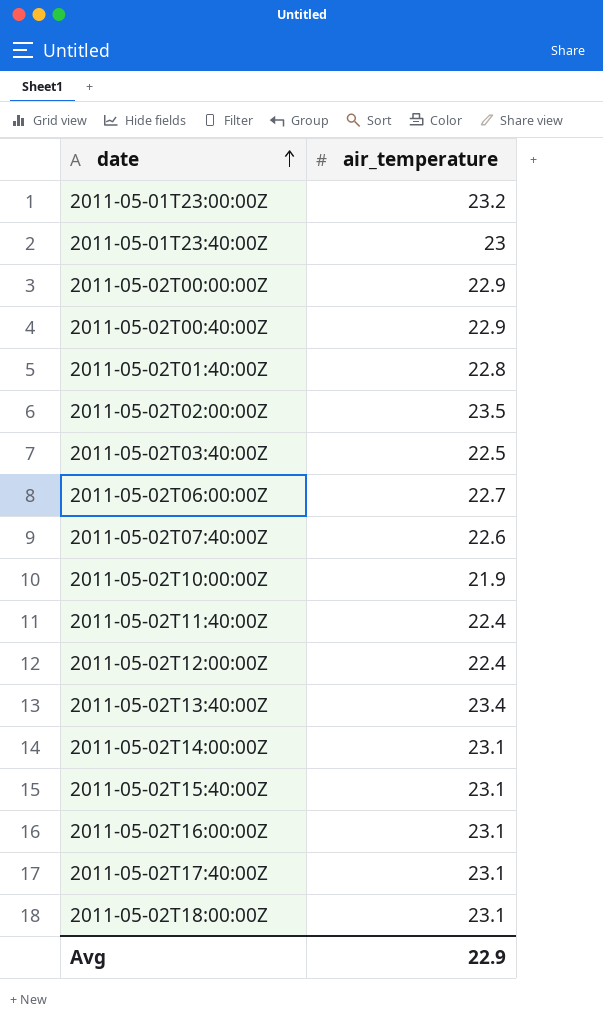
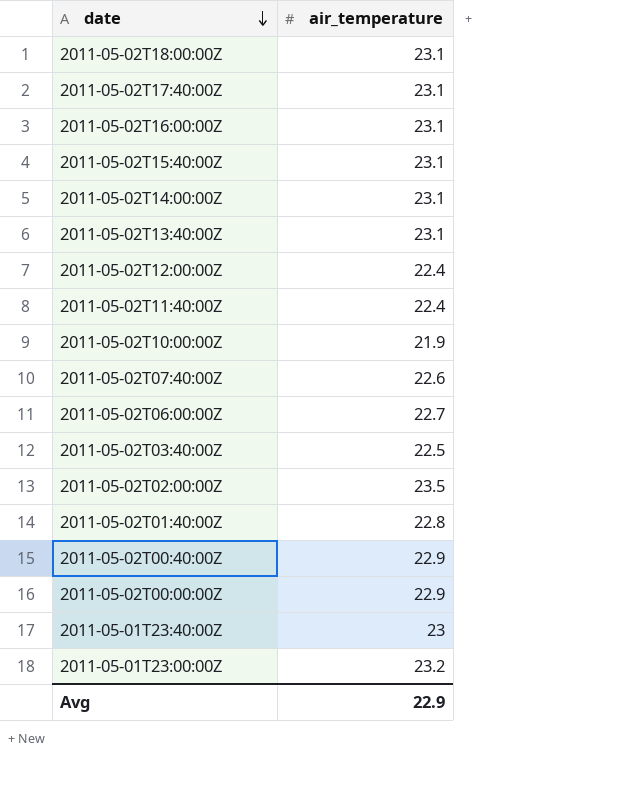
row order: date ascending -> date descending
2011-05-02T13:40:00Z | air_temperature: 23.4 -> 23.1

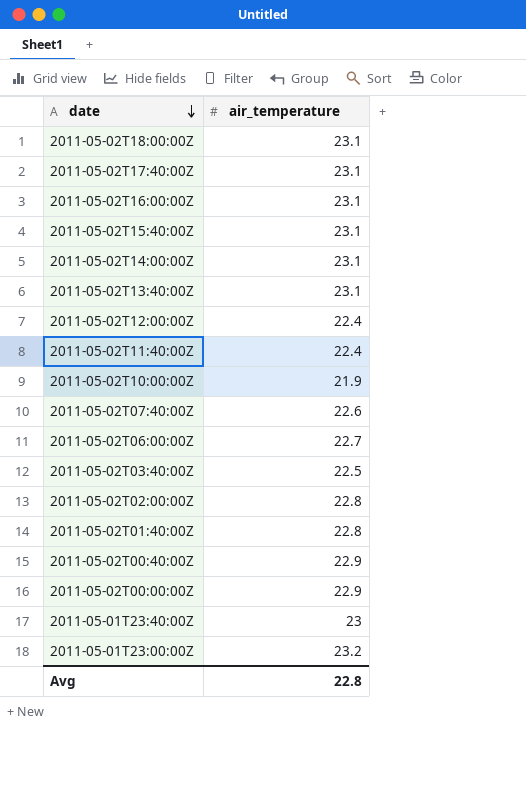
2011-05-02T02:00:00Z | air_temperature: 23.5 -> 22.8
Avg | air_temperature: 22.9 -> 22.8

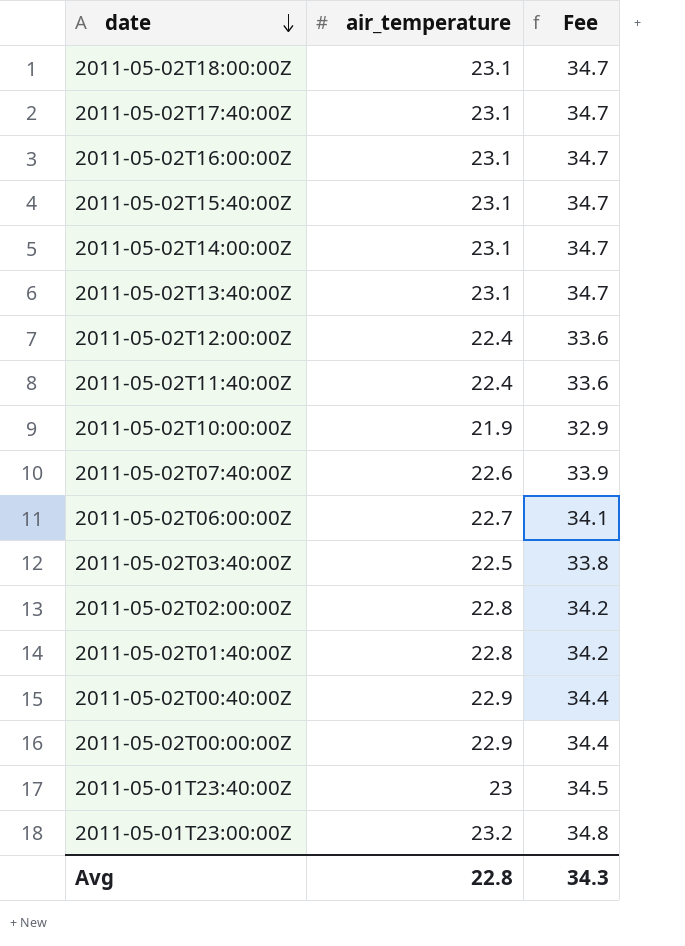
column Fee | formula: none -> [air_temperature] * 1.5

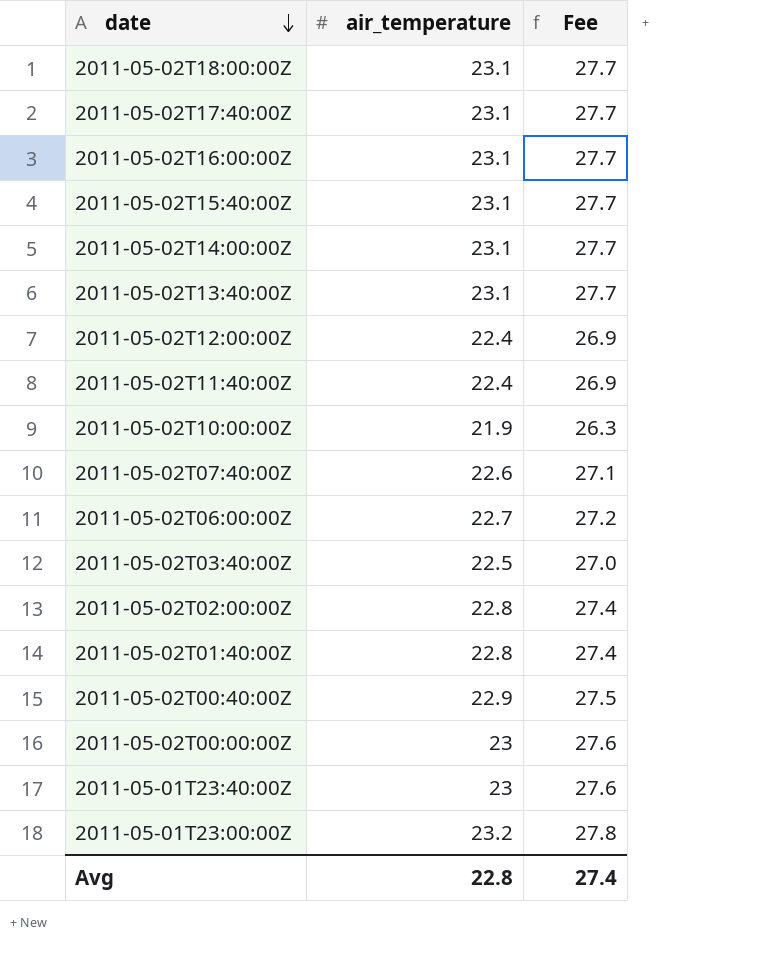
column Fee | formula: [air_temperature] * 1.5 -> [air_temperature] * 1.2
2011-05-02T00:00:00Z | air_temperature: 22.9 -> 23
Avg | Fee: 34.3 -> 27.4

